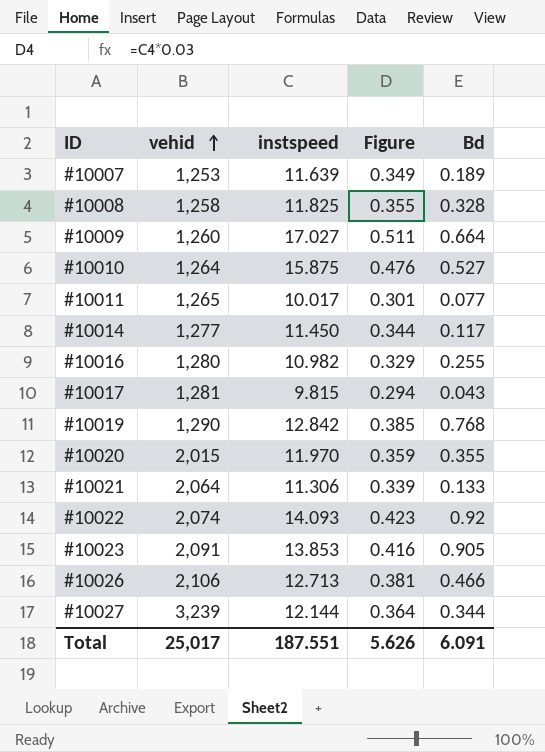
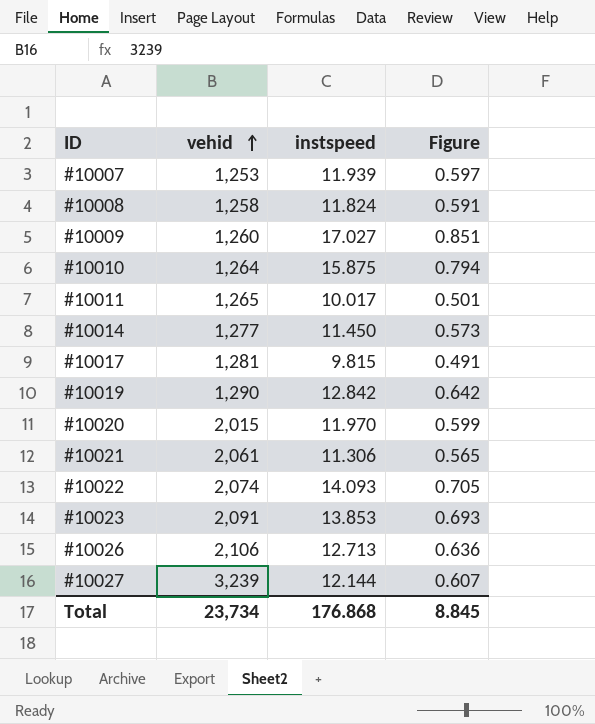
column Bd | position: 5 -> none
column Figure | formula: [instspeed] * 0.03 -> [instspeed] * 0.05
row #10016: 1,280 | 10.982 | 0.329 | 0.255 -> none
#10007 | instspeed: 11.639 -> 11.939
#10008 | instspeed: 11.825 -> 11.824
#10021 | vehid: 2,064 -> 2,061
Total | vehid: 25,017 -> 23,734
Total | instspeed: 187.551 -> 176.868
Total | Figure: 5.626 -> 8.845

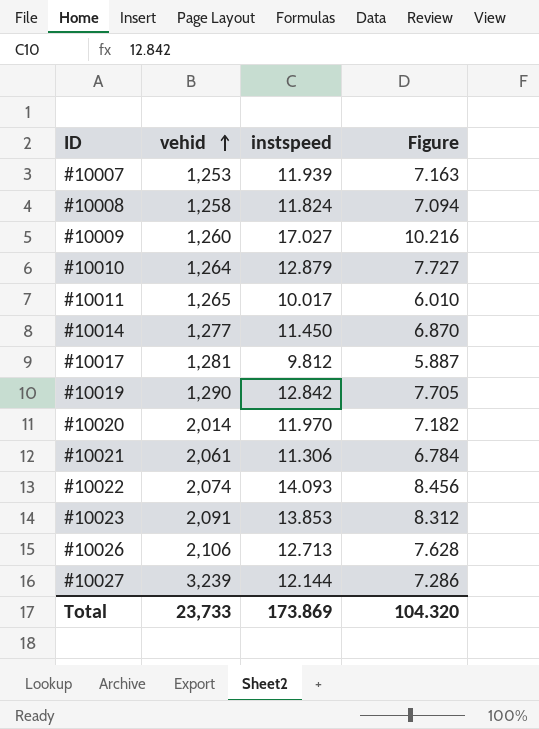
column Figure | formula: [instspeed] * 0.05 -> [instspeed] * 0.6
#10010 | instspeed: 15.875 -> 12.879
#10017 | instspeed: 9.815 -> 9.812
#10020 | vehid: 2,015 -> 2,014
Total | vehid: 23,734 -> 23,733
Total | instspeed: 176.868 -> 173.869
Total | Figure: 8.845 -> 104.320

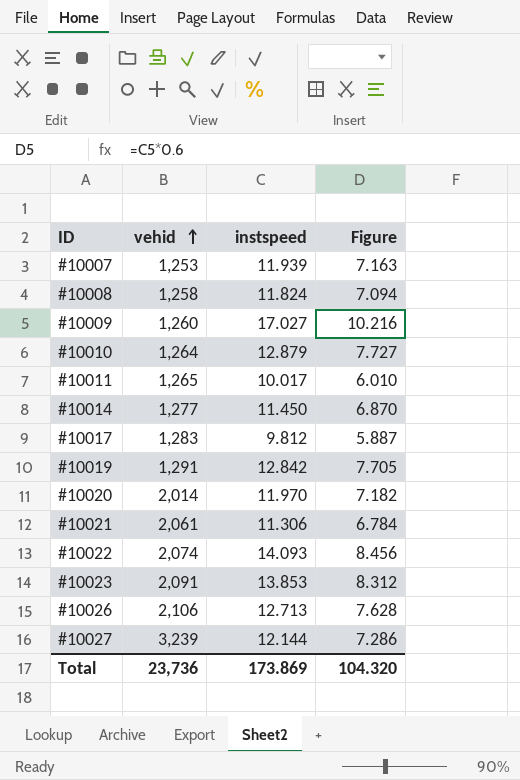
#10017 | vehid: 1,281 -> 1,283
#10019 | vehid: 1,290 -> 1,291
Total | vehid: 23,733 -> 23,736

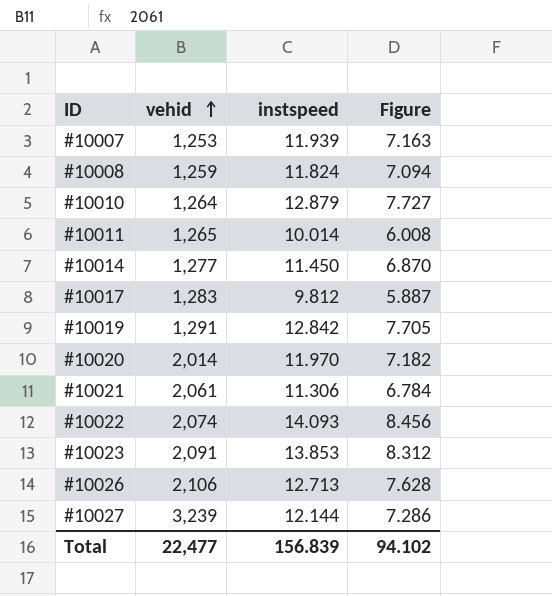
row #10009: 1,260 | 17.027 | 10.216 -> none
#10008 | vehid: 1,258 -> 1,259
#10011 | instspeed: 10.017 -> 10.014
#10011 | Figure: 6.010 -> 6.008
Total | vehid: 23,736 -> 22,477
Total | instspeed: 173.869 -> 156.839
Total | Figure: 104.320 -> 94.102

